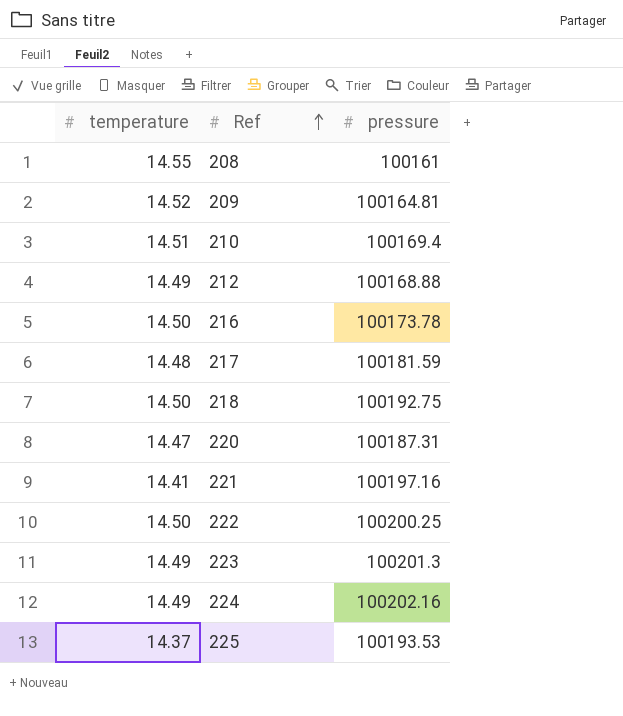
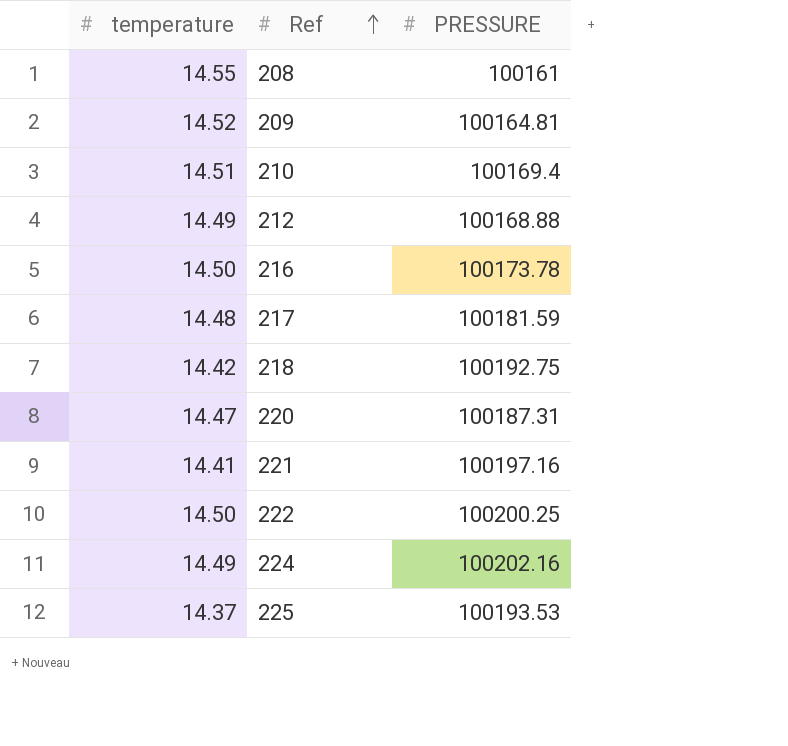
column name: pressure -> PRESSURE
row 223: 14.49 | 100201.3 -> none
218 | temperature: 14.50 -> 14.42

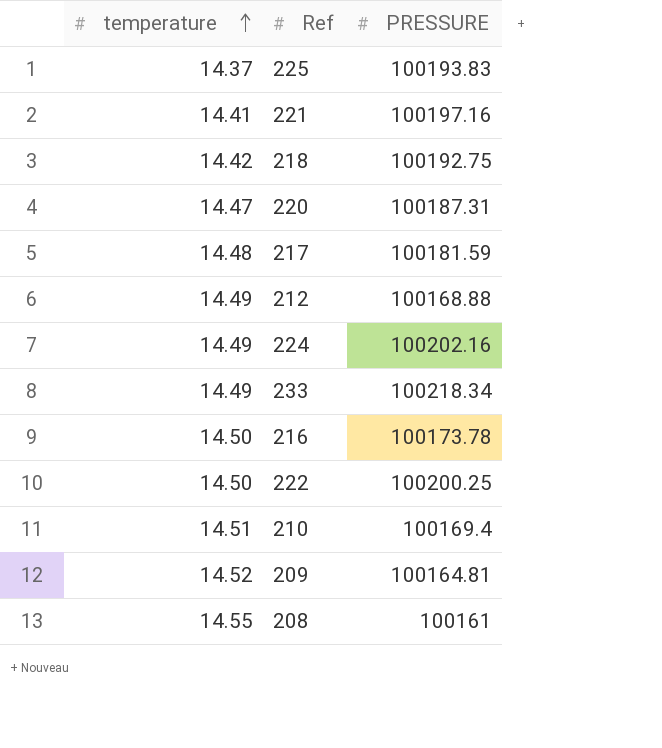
row order: Ref ascending -> temperature ascending
225 | PRESSURE: 100193.53 -> 100193.83
row 233: none -> 14.49 | 100218.34

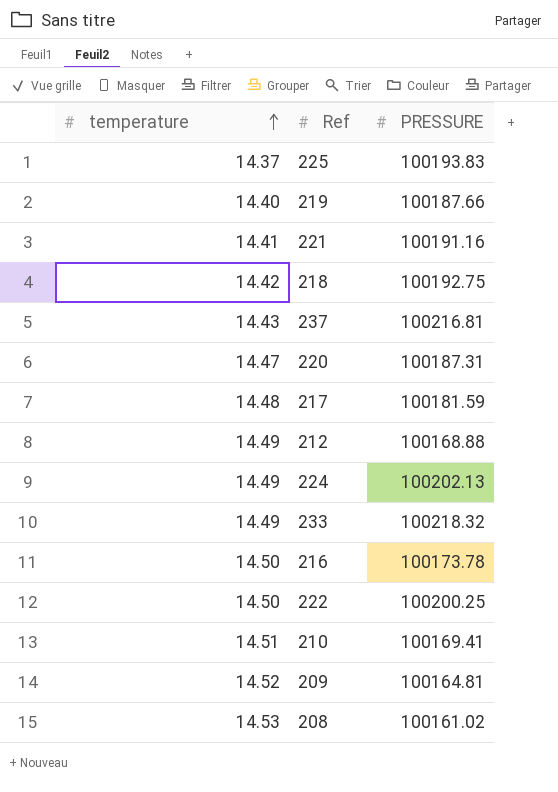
row 219: none -> 14.40 | 100187.66
221 | PRESSURE: 100197.16 -> 100191.16
row 237: none -> 14.43 | 100216.81
224 | PRESSURE: 100202.16 -> 100202.13
233 | PRESSURE: 100218.34 -> 100218.32
210 | PRESSURE: 100169.4 -> 100169.41
208 | temperature: 14.55 -> 14.53
208 | PRESSURE: 100161 -> 100161.02

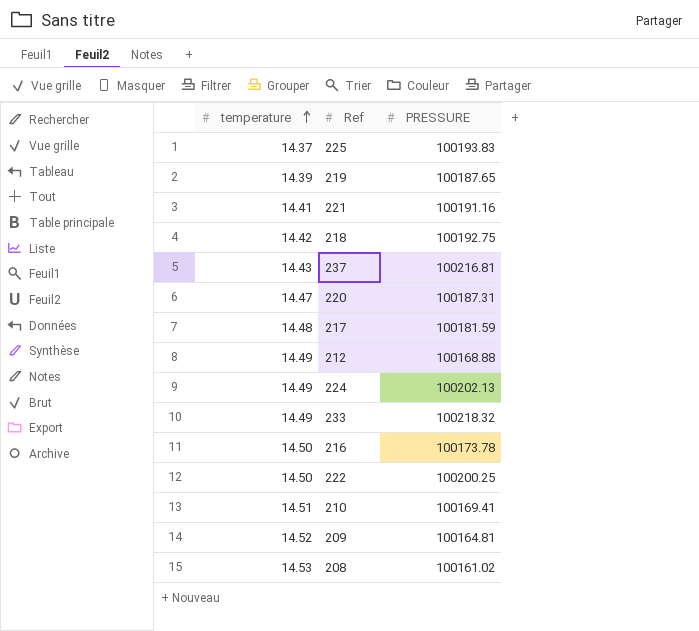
219 | temperature: 14.40 -> 14.39
219 | PRESSURE: 100187.66 -> 100187.65

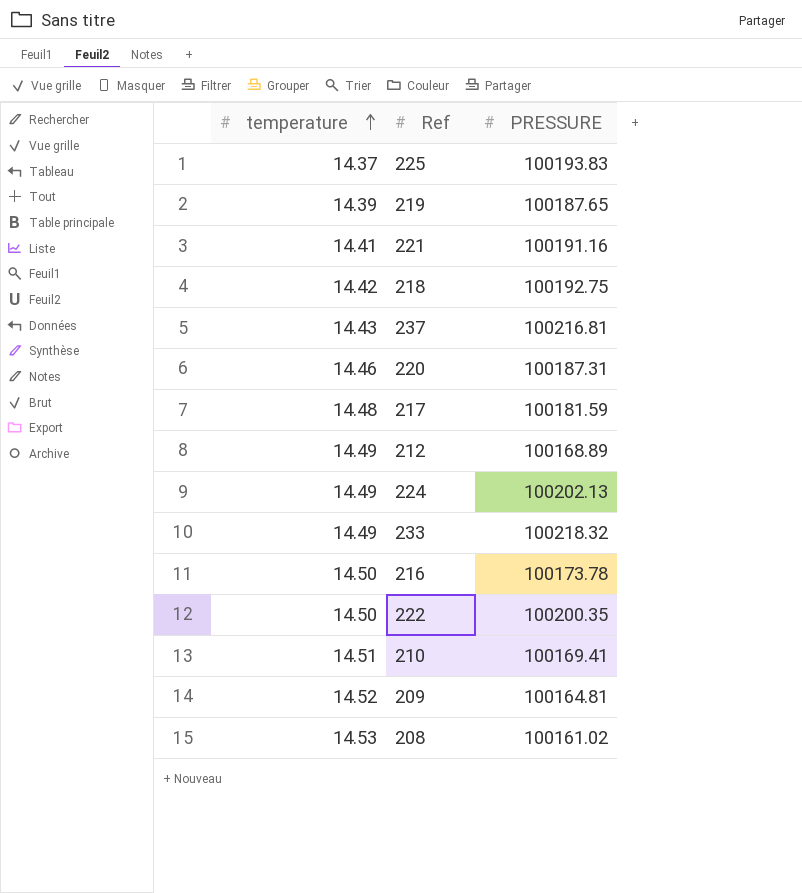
220 | temperature: 14.47 -> 14.46
212 | PRESSURE: 100168.88 -> 100168.89
222 | PRESSURE: 100200.25 -> 100200.35

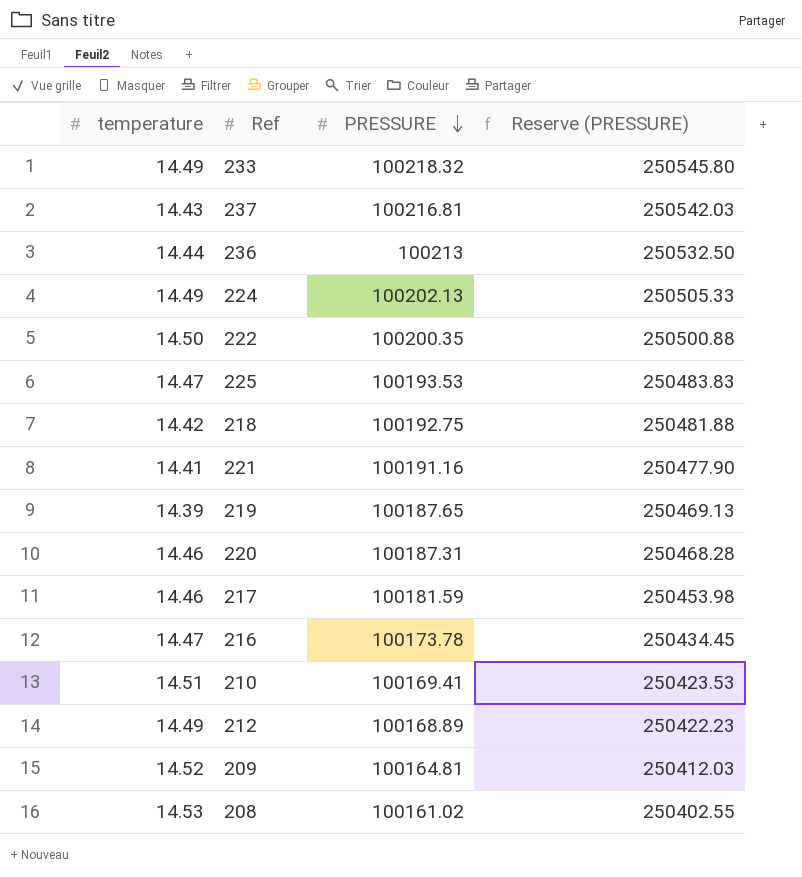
row order: temperature ascending -> PRESSURE descending
column Reserve (PRESSURE) | formula: none -> [PRESSURE] * 2.5
row 236: none -> 14.44 | 100213 | 250532.50
225 | temperature: 14.37 -> 14.47
225 | PRESSURE: 100193.83 -> 100193.53
217 | temperature: 14.48 -> 14.46
216 | temperature: 14.50 -> 14.47

